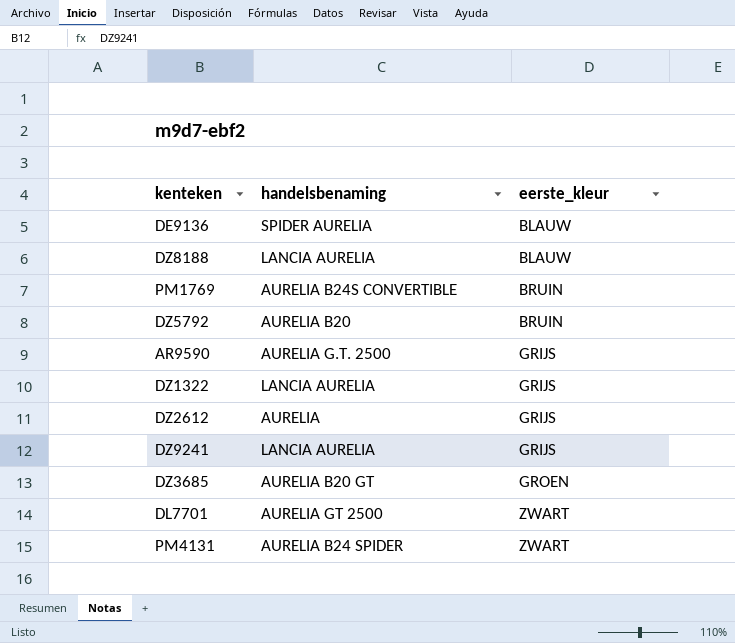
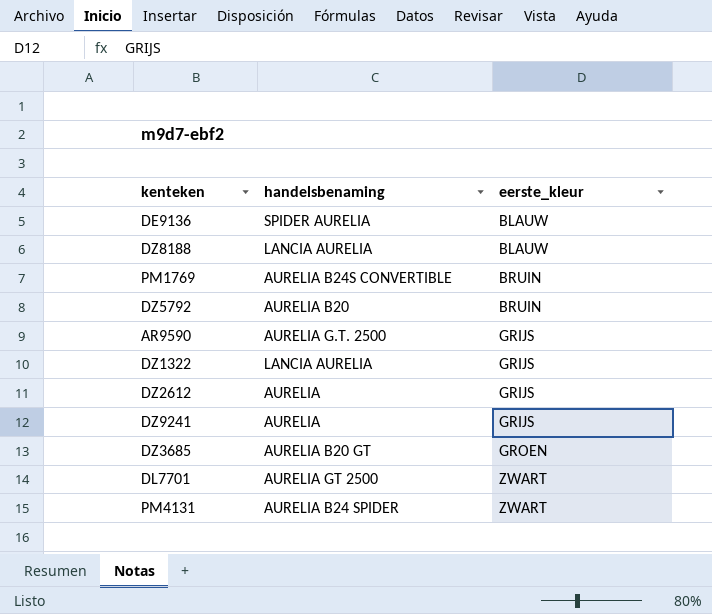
DZ9241 | handelsbenaming: LANCIA AURELIA -> AURELIA

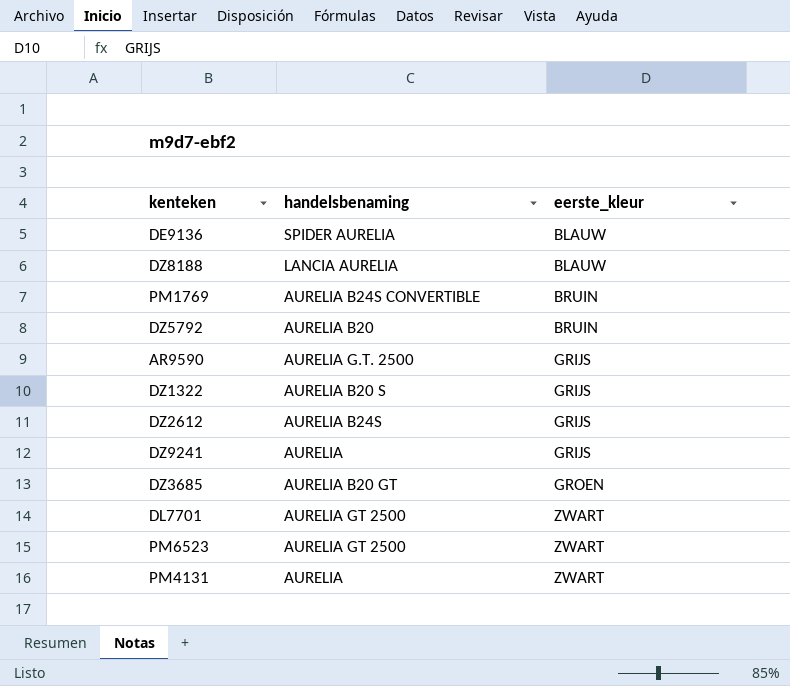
DZ1322 | handelsbenaming: LANCIA AURELIA -> AURELIA B20 S
DZ2612 | handelsbenaming: AURELIA -> AURELIA B24S
row PM6523: none -> AURELIA GT 2500 | ZWART
PM4131 | handelsbenaming: AURELIA B24 SPIDER -> AURELIA

